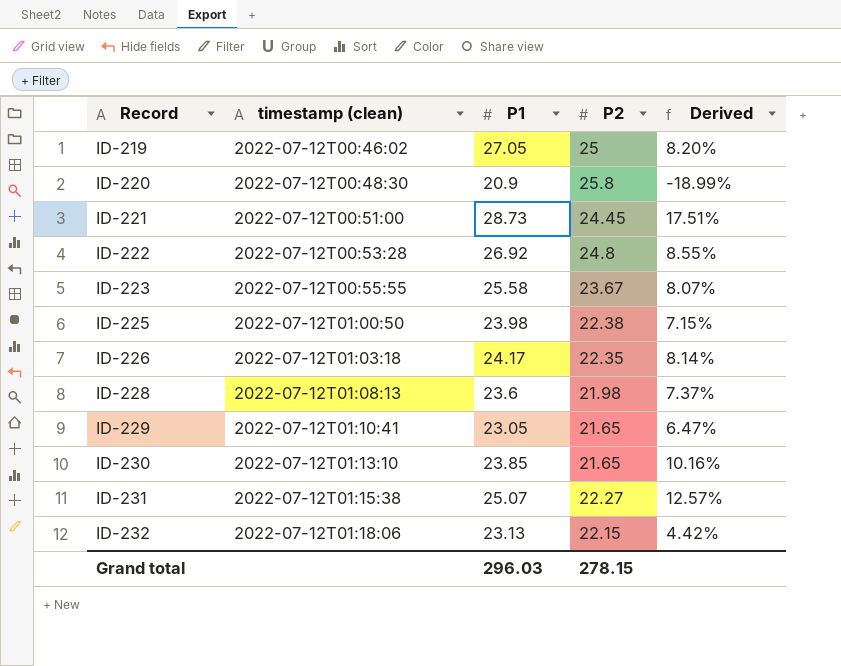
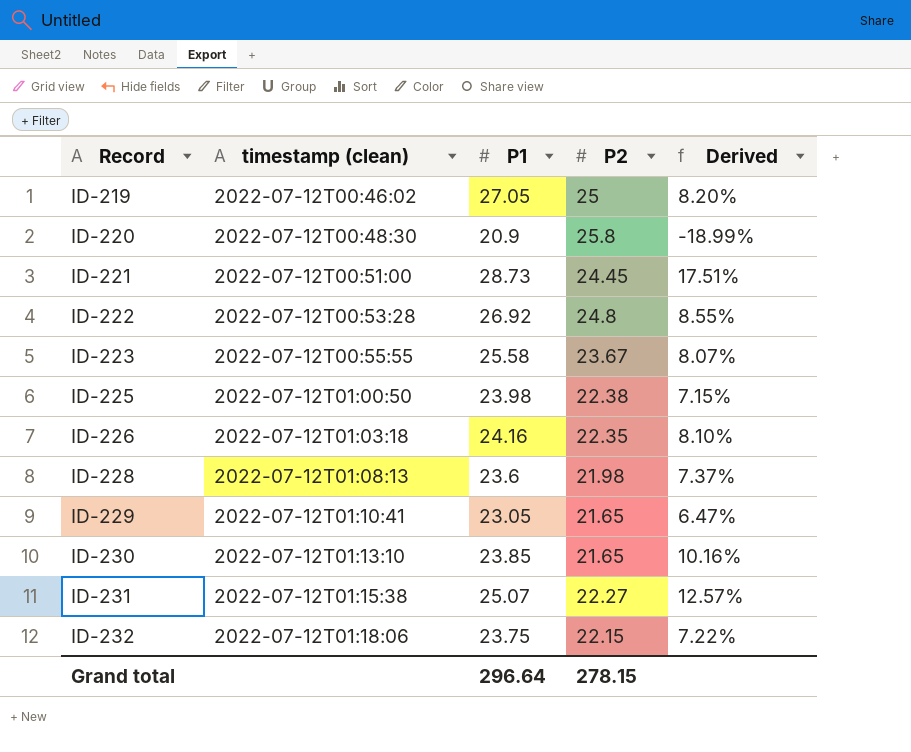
ID-226 | P1: 24.17 -> 24.16
ID-226 | Derived: 8.14% -> 8.10%
ID-232 | P1: 23.13 -> 23.75
ID-232 | Derived: 4.42% -> 7.22%
Grand total | P1: 296.03 -> 296.64

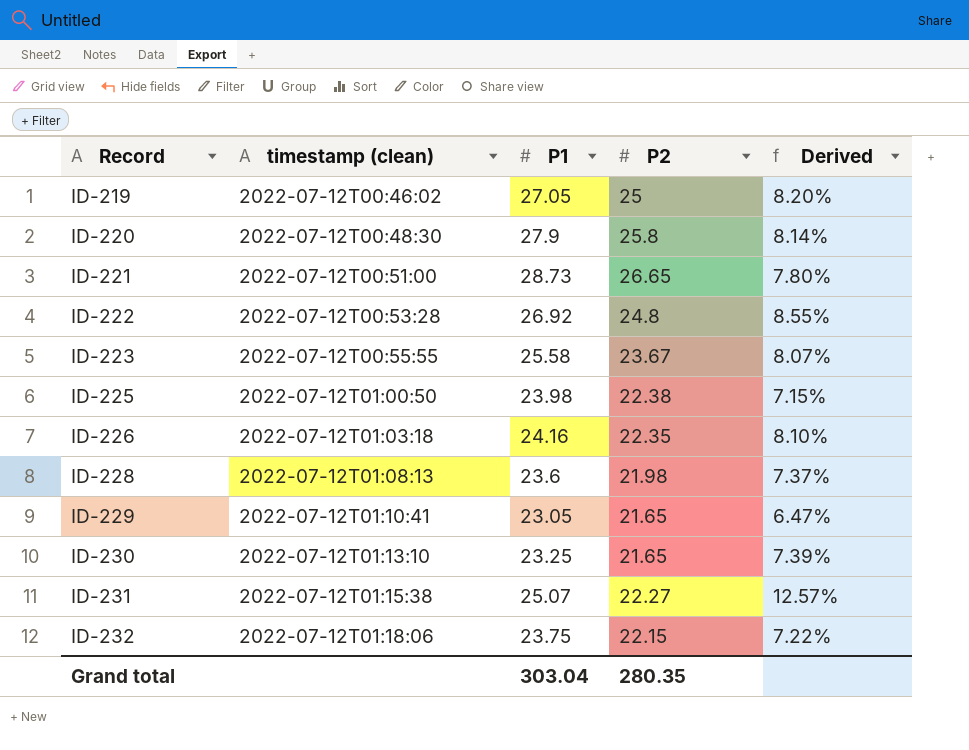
ID-220 | P1: 20.9 -> 27.9
ID-220 | Derived: -18.99% -> 8.14%
ID-221 | P2: 24.45 -> 26.65
ID-221 | Derived: 17.51% -> 7.80%
ID-230 | P1: 23.85 -> 23.25
ID-230 | Derived: 10.16% -> 7.39%
Grand total | P1: 296.64 -> 303.04
Grand total | P2: 278.15 -> 280.35

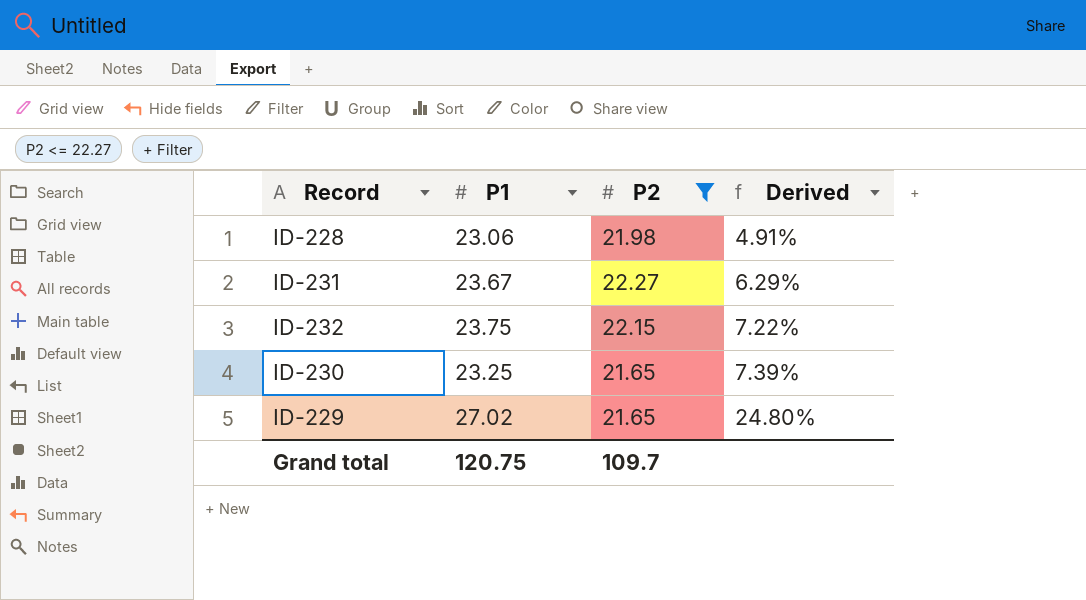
filter: none -> P2 <= 22.27
row order: Record ascending -> Derived ascending
column timestamp (clean) | position: 2 -> none
ID-228 | P1: 23.6 -> 23.06
ID-228 | Derived: 7.37% -> 4.91%
ID-231 | P1: 25.07 -> 23.67
ID-231 | Derived: 12.57% -> 6.29%
ID-229 | P1: 23.05 -> 27.02
ID-229 | Derived: 6.47% -> 24.80%
Grand total | P1: 303.04 -> 120.75
Grand total | P2: 280.35 -> 109.7

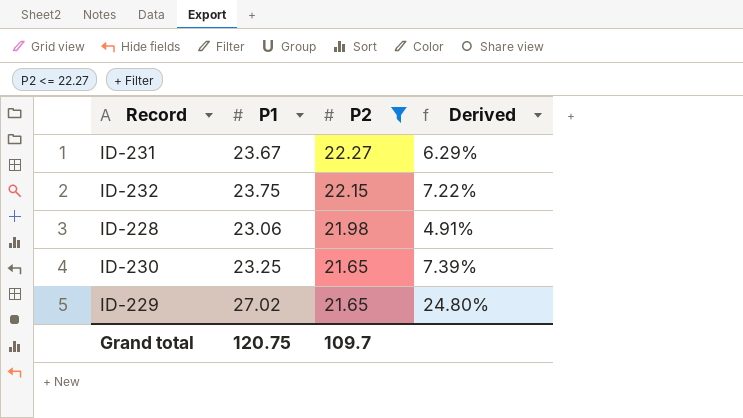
row order: Derived ascending -> P2 descending

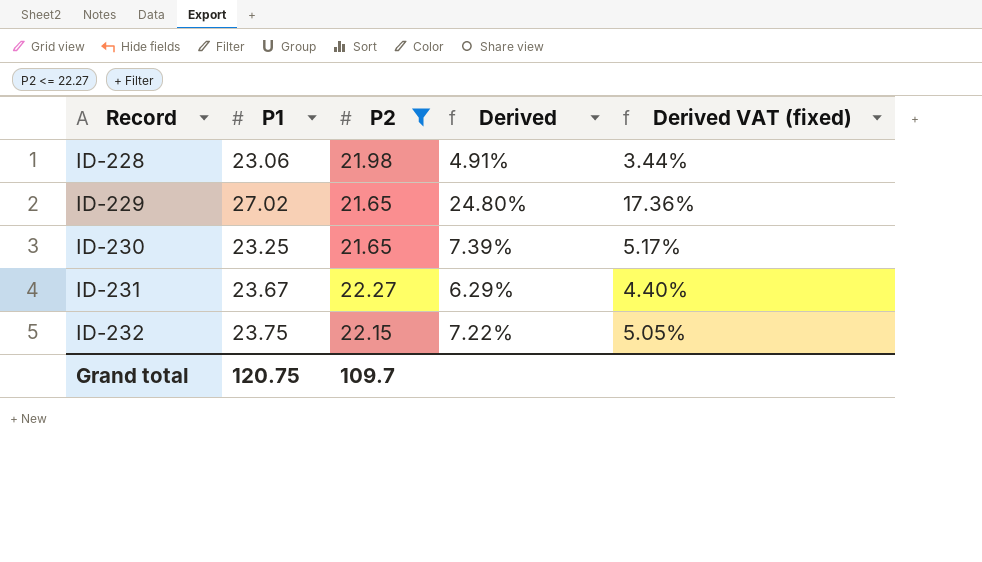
row order: P2 descending -> Record ascending
column Derived VAT (fixed) | formula: none -> [Derived] * 0.7

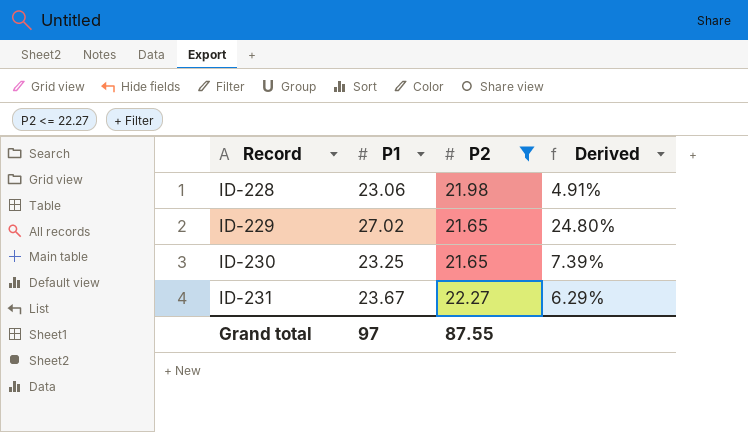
column Derived VAT (fixed) | formula: [Derived] * 0.7 -> none
row ID-232: 23.75 | 22.15 | 7.22% | 5.05% -> none
Grand total | P1: 120.75 -> 97
Grand total | P2: 109.7 -> 87.55

